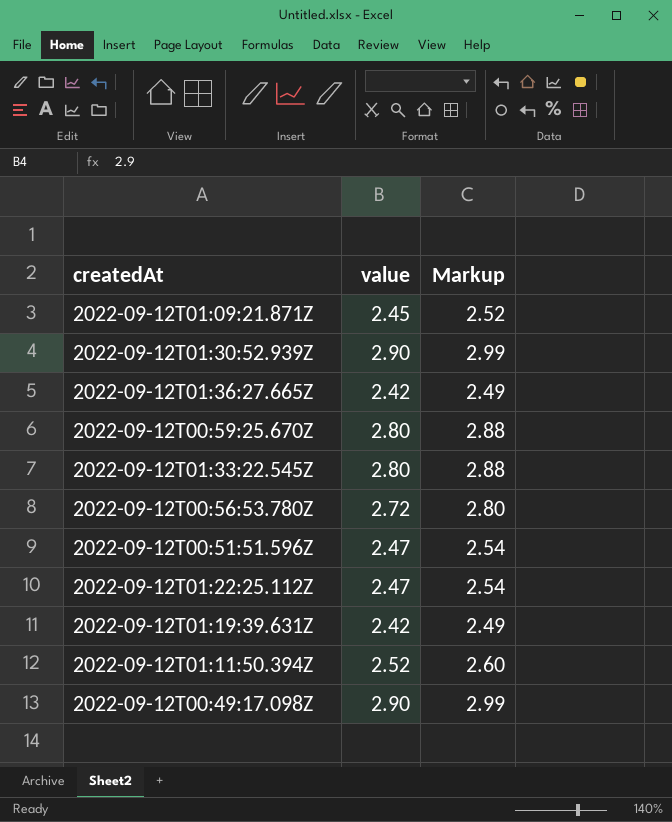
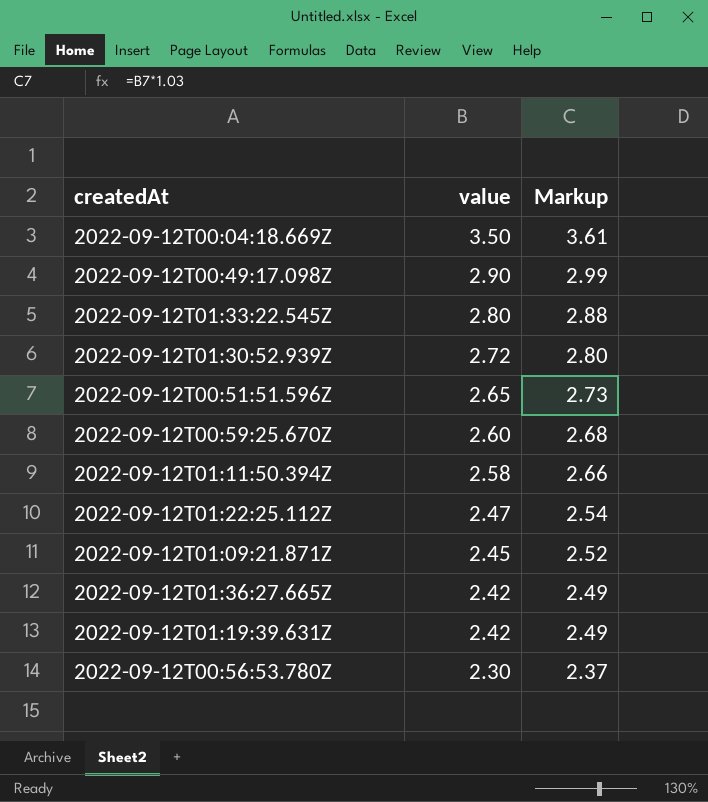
row order: none -> value descending
row 2022-09-12T00:04:18.669Z: none -> 3.50 | 3.61
2022-09-12T01:30:52.939Z | value: 2.90 -> 2.72
2022-09-12T01:30:52.939Z | Markup: 2.99 -> 2.80
2022-09-12T00:51:51.596Z | value: 2.47 -> 2.65
2022-09-12T00:51:51.596Z | Markup: 2.54 -> 2.73
2022-09-12T00:59:25.670Z | value: 2.80 -> 2.60
2022-09-12T00:59:25.670Z | Markup: 2.88 -> 2.68
2022-09-12T01:11:50.394Z | value: 2.52 -> 2.58
2022-09-12T01:11:50.394Z | Markup: 2.60 -> 2.66
2022-09-12T00:56:53.780Z | value: 2.72 -> 2.30
2022-09-12T00:56:53.780Z | Markup: 2.80 -> 2.37

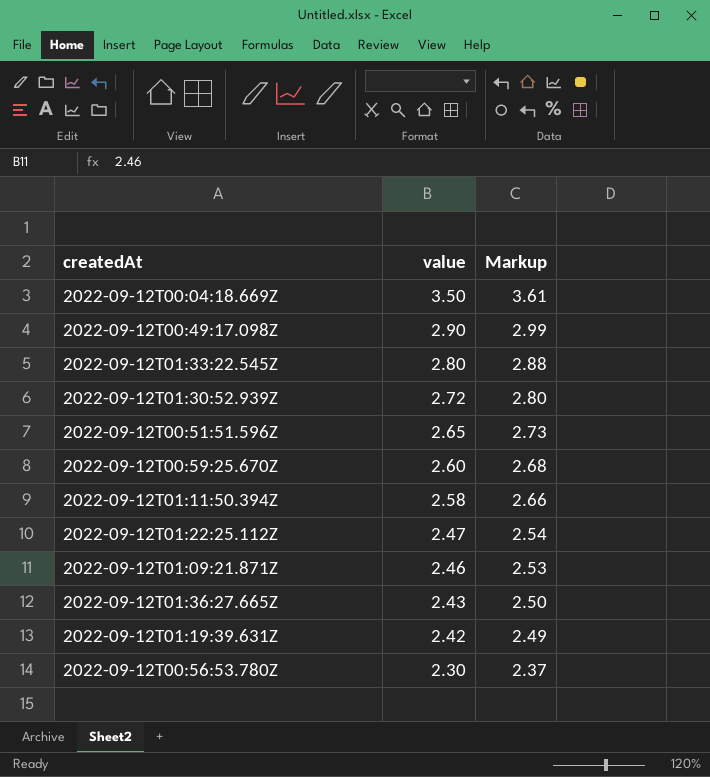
2022-09-12T01:09:21.871Z | value: 2.45 -> 2.46
2022-09-12T01:09:21.871Z | Markup: 2.52 -> 2.53
2022-09-12T01:36:27.665Z | value: 2.42 -> 2.43
2022-09-12T01:36:27.665Z | Markup: 2.49 -> 2.50

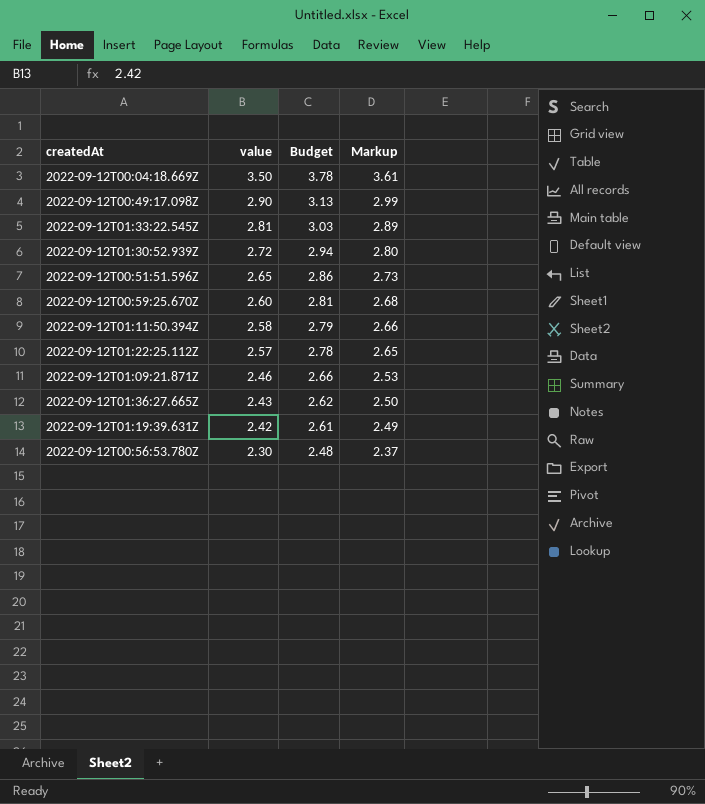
column Budget | formula: none -> [value] * 1.08
2022-09-12T01:33:22.545Z | value: 2.80 -> 2.81
2022-09-12T01:33:22.545Z | Markup: 2.88 -> 2.89
2022-09-12T01:22:25.112Z | value: 2.47 -> 2.57
2022-09-12T01:22:25.112Z | Markup: 2.54 -> 2.65

